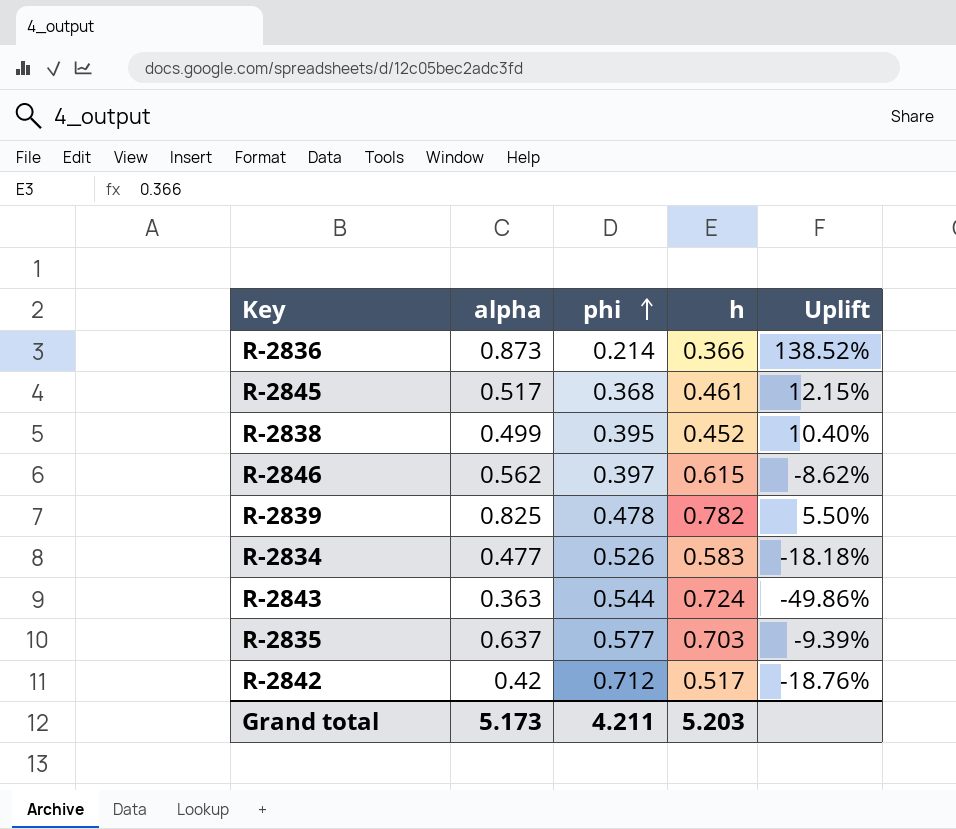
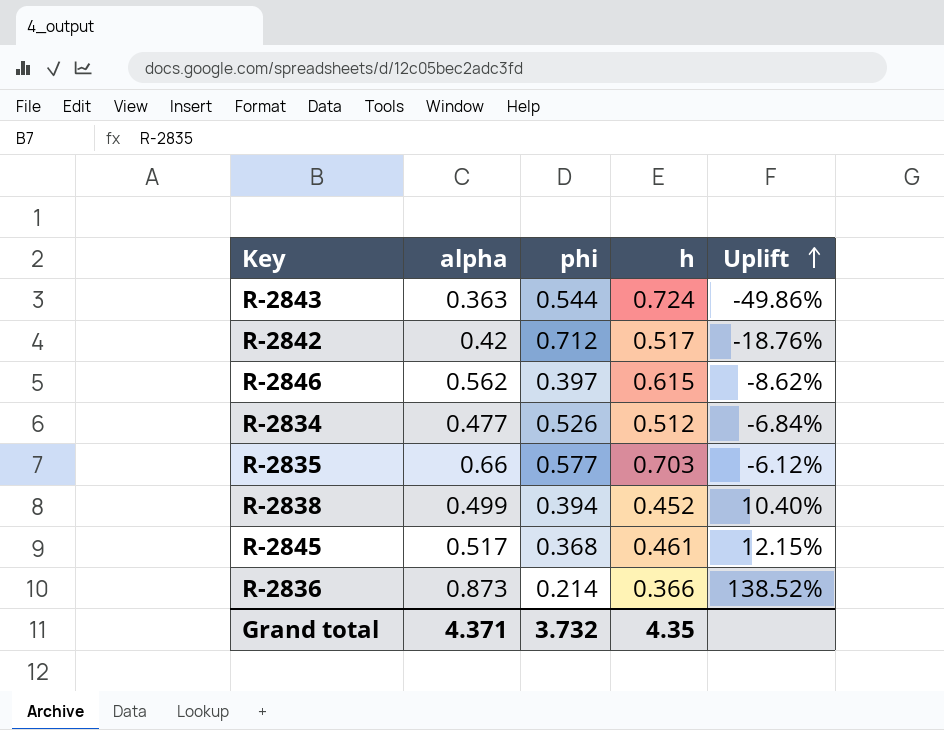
row order: phi ascending -> Uplift ascending
row R-2839: 0.825 | 0.478 | 0.782 | 5.50% -> none
R-2834 | h: 0.583 -> 0.512
R-2834 | Uplift: -18.18% -> -6.84%
R-2835 | alpha: 0.637 -> 0.66
R-2835 | Uplift: -9.39% -> -6.12%
R-2838 | phi: 0.395 -> 0.394
Grand total | alpha: 5.173 -> 4.371
Grand total | phi: 4.211 -> 3.732
Grand total | h: 5.203 -> 4.35

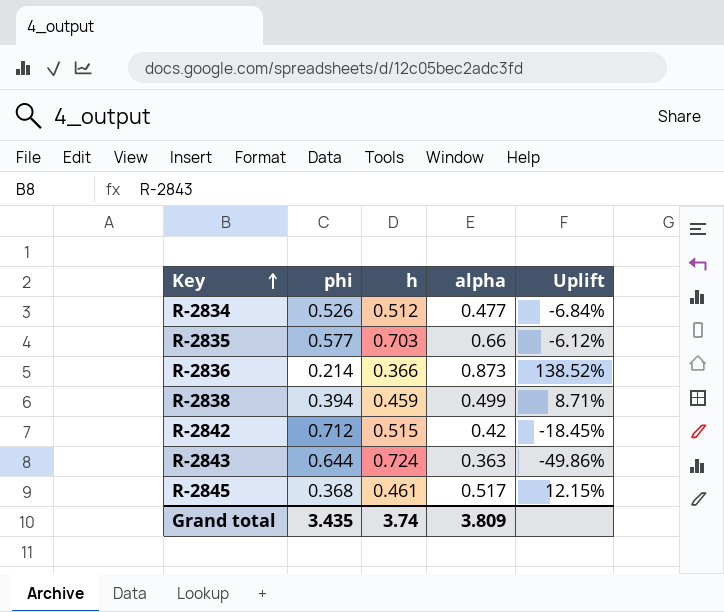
row order: Uplift ascending -> Key ascending
column alpha | position: 2 -> 4
row R-2846: 0.562 | 0.397 | 0.615 | -8.62% -> none
R-2838 | h: 0.452 -> 0.459
R-2838 | Uplift: 10.40% -> 8.71%
R-2842 | h: 0.517 -> 0.515
R-2842 | Uplift: -18.76% -> -18.45%
R-2843 | phi: 0.544 -> 0.644
Grand total | phi: 3.732 -> 3.435
Grand total | h: 4.35 -> 3.74
Grand total | alpha: 4.371 -> 3.809

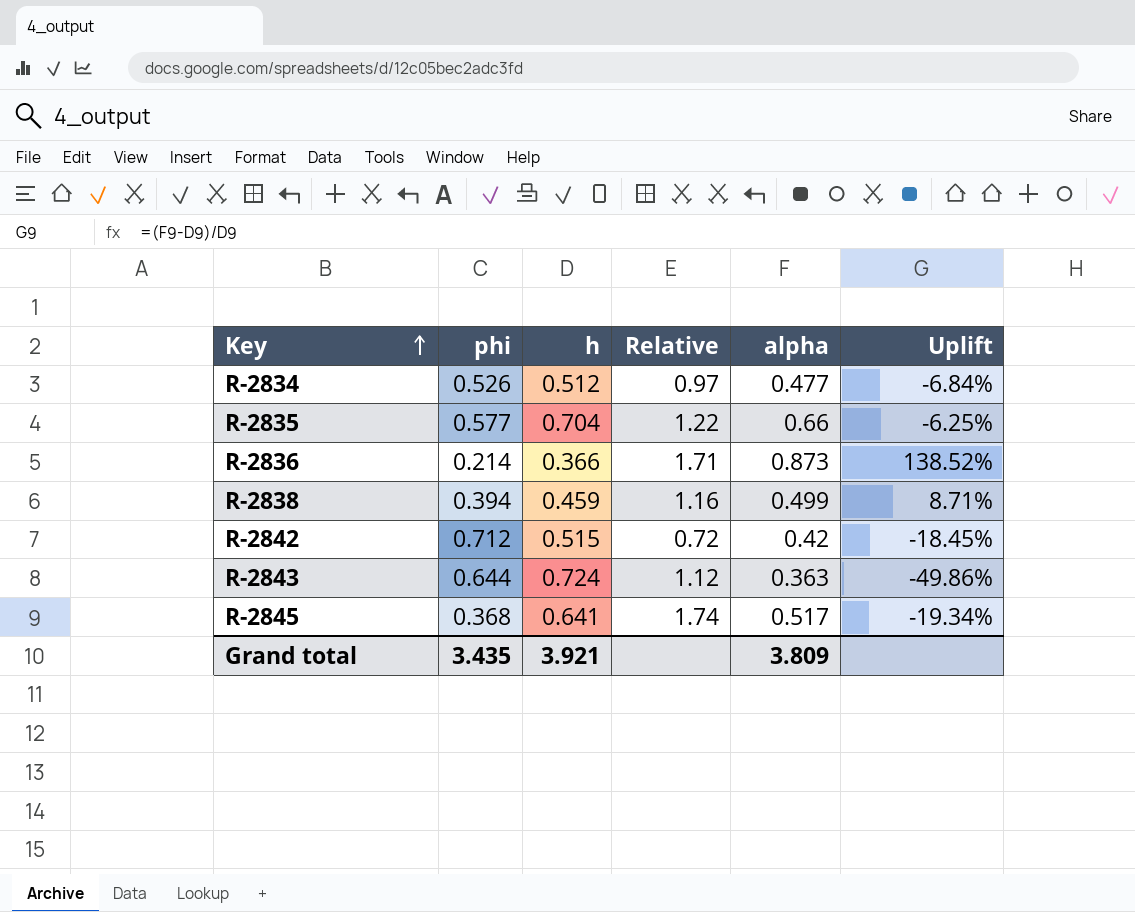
column Relative | formula: none -> [h] / [phi]
R-2835 | h: 0.703 -> 0.704
R-2835 | Uplift: -6.12% -> -6.25%
R-2845 | h: 0.461 -> 0.641
R-2845 | Uplift: 12.15% -> -19.34%
Grand total | h: 3.74 -> 3.921

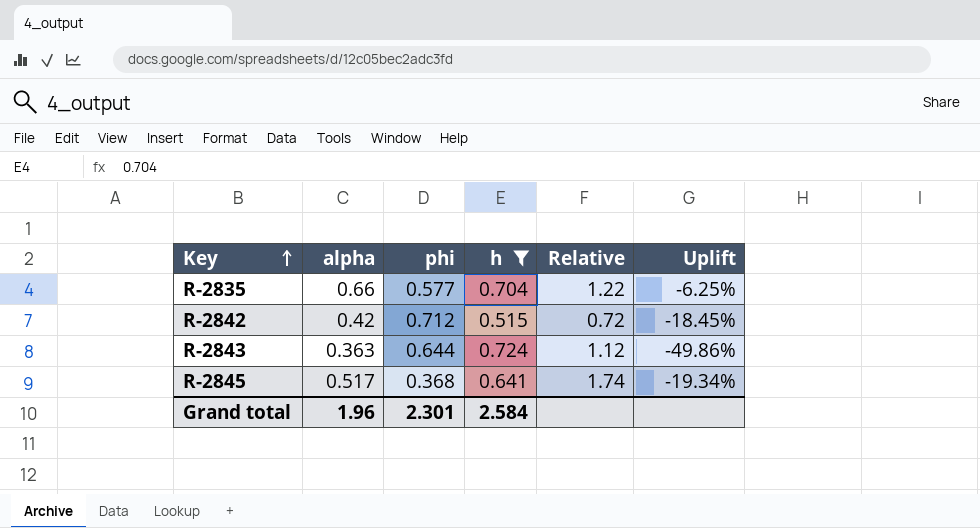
filter: none -> h >= 0.515
column alpha | position: 5 -> 2
Grand total | alpha: 3.809 -> 1.96
Grand total | phi: 3.435 -> 2.301
Grand total | h: 3.921 -> 2.584

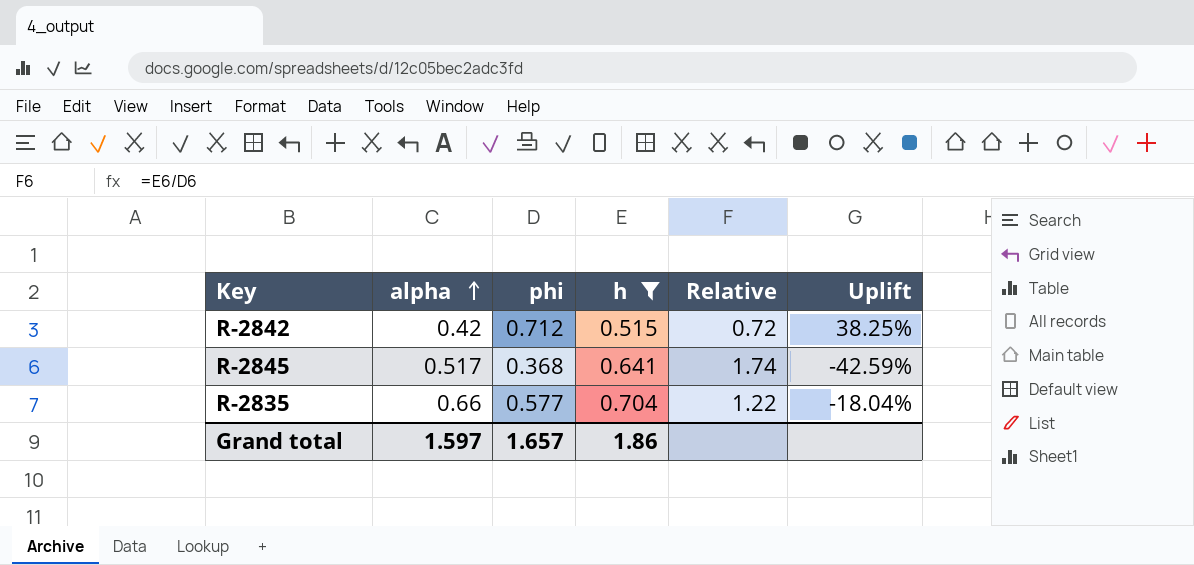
row order: Key ascending -> alpha ascending
column Uplift | formula: ([alpha] - [h]) / [h] -> ([phi] - [h]) / [h]
row R-2843: 0.363 | 0.644 | 0.724 | 1.12 | -49.86% -> none
Grand total | alpha: 1.96 -> 1.597
Grand total | phi: 2.301 -> 1.657
Grand total | h: 2.584 -> 1.86

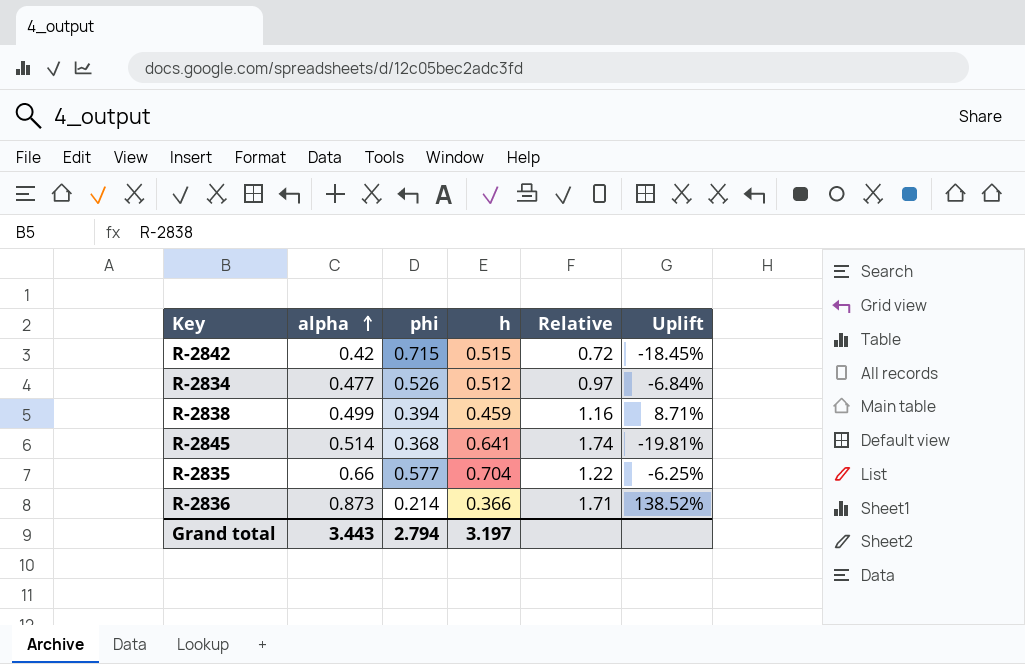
filter: h >= 0.515 -> none
column Uplift | formula: ([phi] - [h]) / [h] -> ([alpha] - [h]) / [h]
R-2842 | phi: 0.712 -> 0.715
R-2845 | alpha: 0.517 -> 0.514
Grand total | alpha: 1.597 -> 3.443
Grand total | phi: 1.657 -> 2.794
Grand total | h: 1.86 -> 3.197

